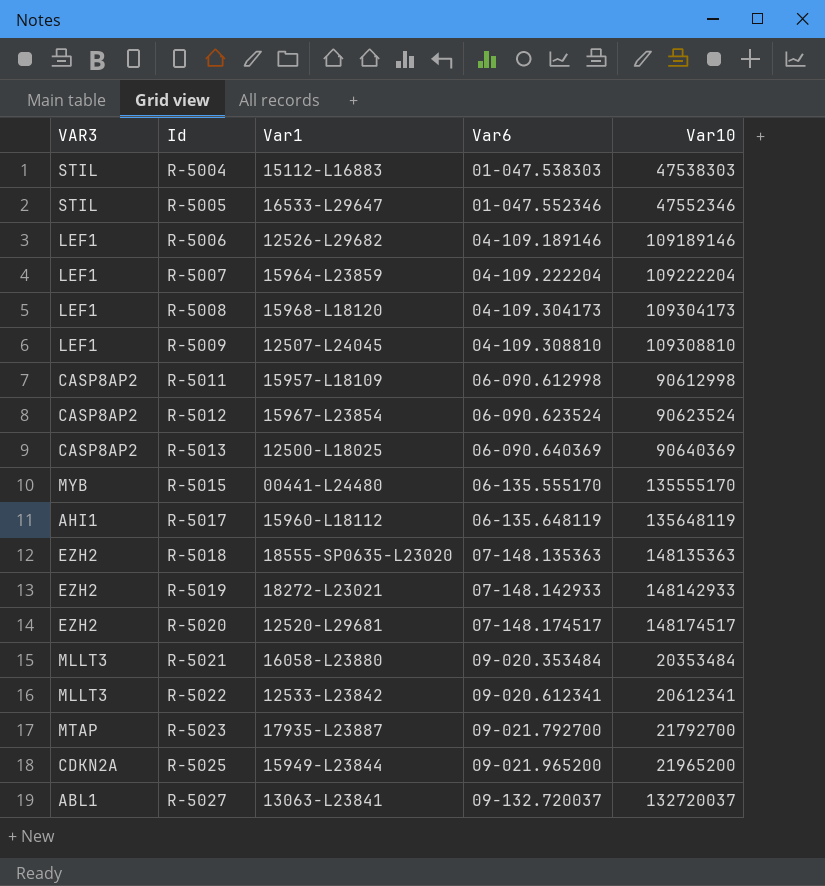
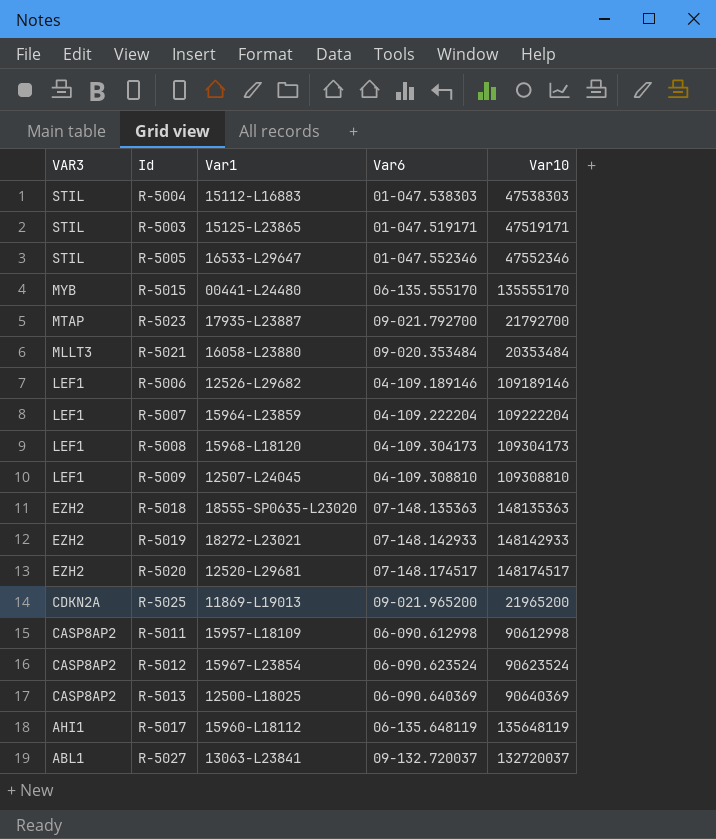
row order: Id ascending -> VAR3 descending
row R-5022: MLLT3 | 12533-L23842 | 09-020.612341 | 20612341 -> none
row R-5003: none -> STIL | 15125-L23865 | 01-047.519171 | 47519171
R-5025 | Var1: 15949-L23844 -> 11869-L19013

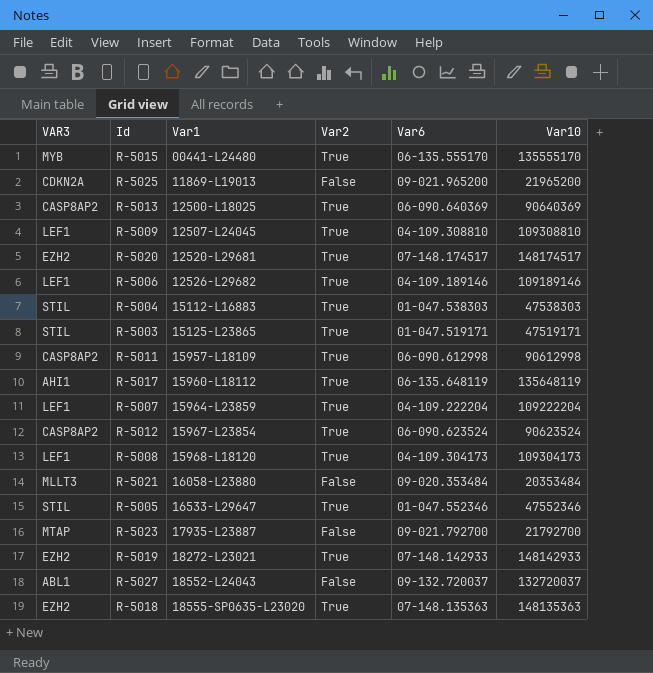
row order: VAR3 descending -> Var1 ascending
column Var2 | position: none -> 4
R-5027 | Var1: 13063-L23841 -> 18552-L24043

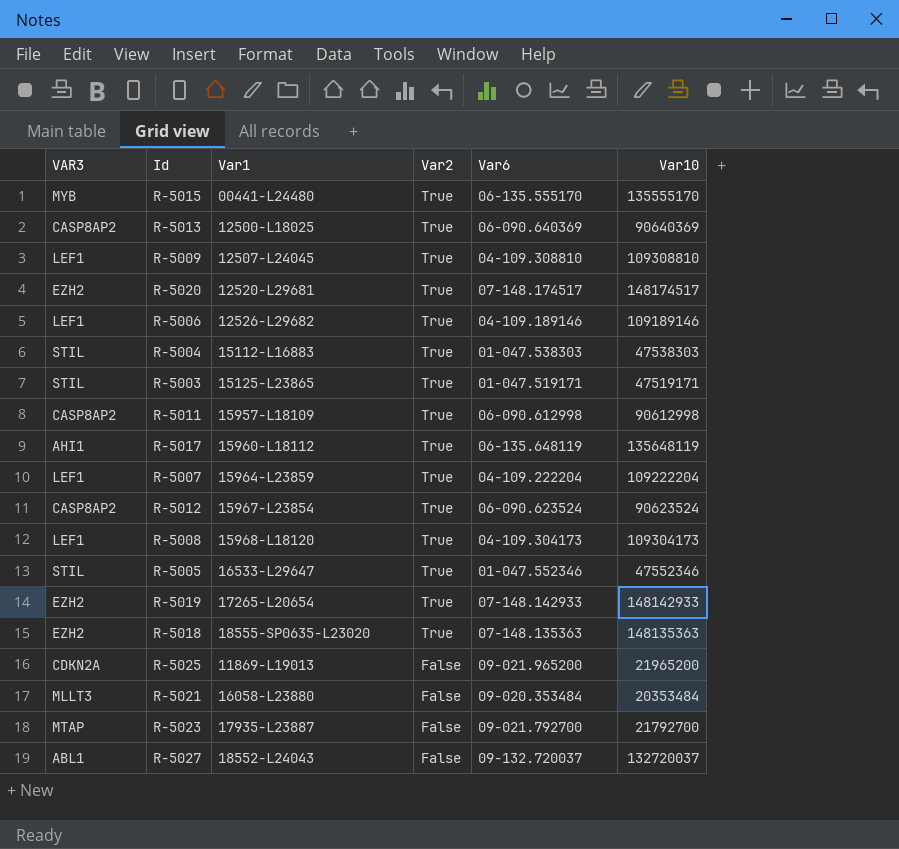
row order: Var1 ascending -> Var2 descending
R-5019 | Var1: 18272-L23021 -> 17265-L20654

